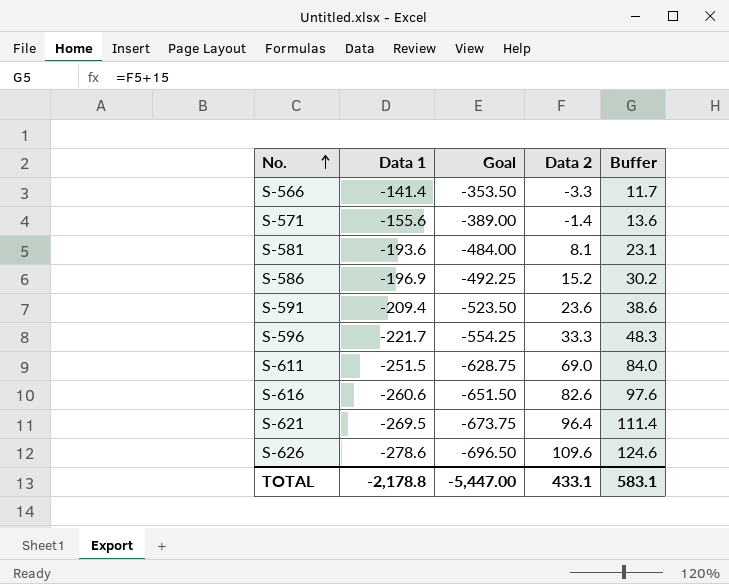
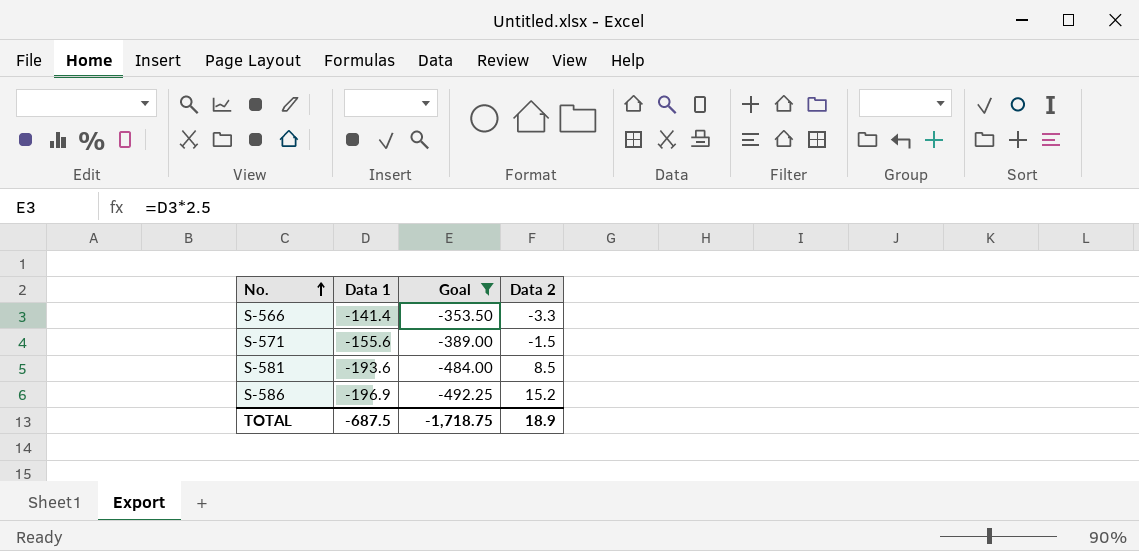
filter: none -> Goal >= -492.25
column Buffer | formula: [Data 2] + 15 -> none
S-571 | Data 2: -1.4 -> -1.5
S-581 | Data 2: 8.1 -> 8.5
TOTAL | Data 1: -2,178.8 -> -687.5
TOTAL | Goal: -5,447.00 -> -1,718.75
TOTAL | Data 2: 433.1 -> 18.9

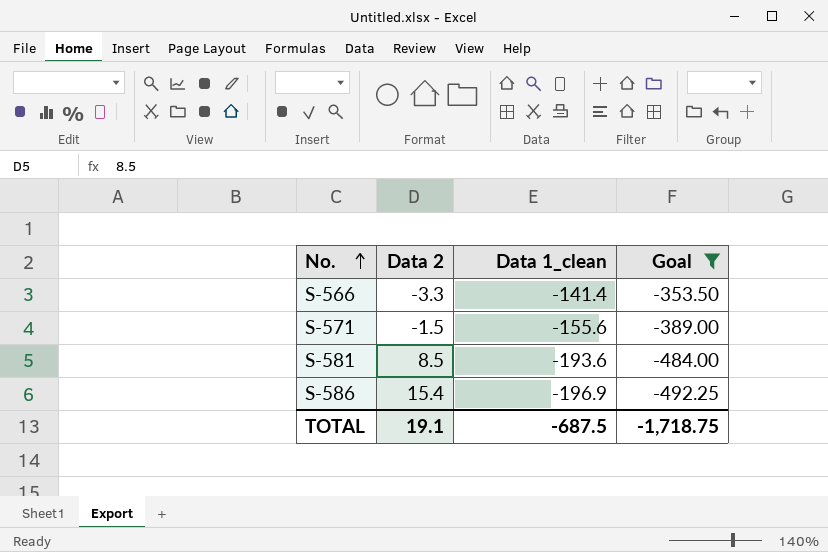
column Data 2 | position: 4 -> 2
column name: Data 1 -> Data 1_clean
S-586 | Data 2: 15.2 -> 15.4
TOTAL | Data 2: 18.9 -> 19.1

